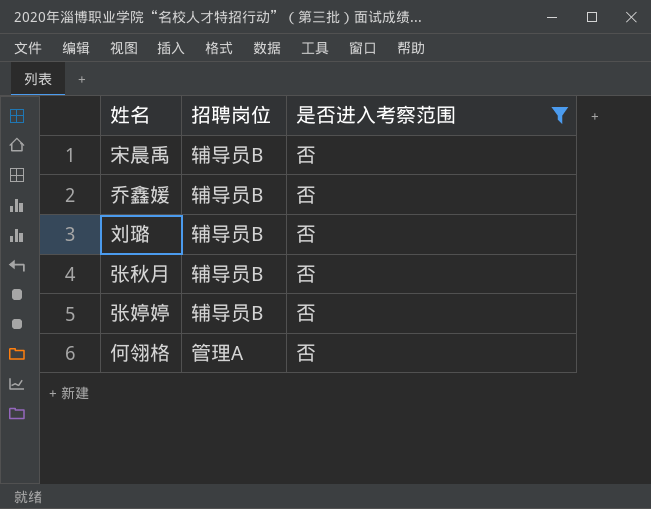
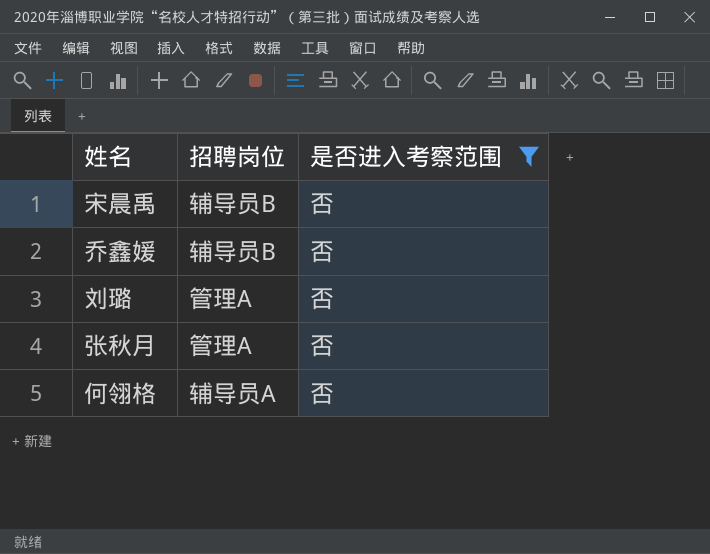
row 张婷婷: 辅导员B | 否 -> none
刘璐 | 招聘岗位: 辅导员B -> 管理A
张秋月 | 招聘岗位: 辅导员B -> 管理A
何翎格 | 招聘岗位: 管理A -> 辅导员A

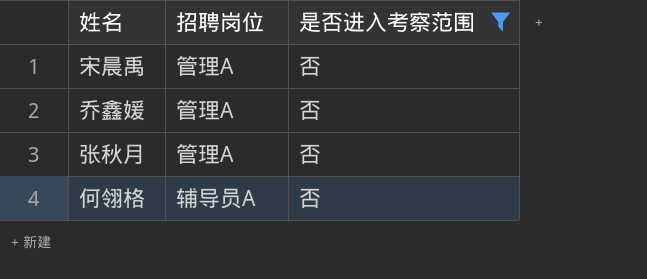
row 刘璐: 管理A | 否 -> none
宋晨禹 | 招聘岗位: 辅导员B -> 管理A
乔鑫媛 | 招聘岗位: 辅导员B -> 管理A

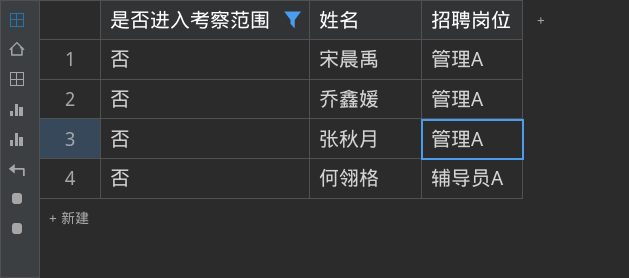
column 是否进入考察范围 | position: 3 -> 1

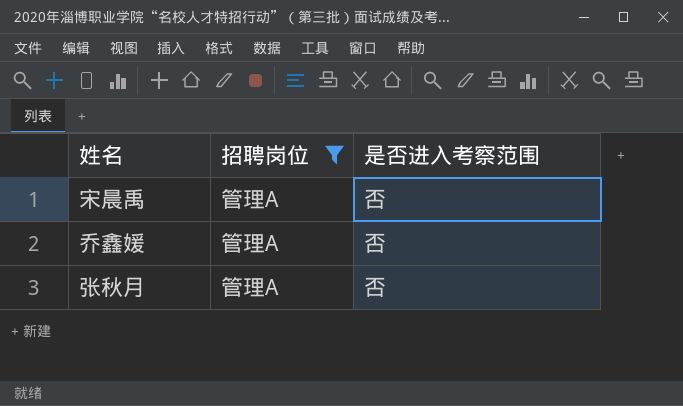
filter: 是否进入考察范围 = 否 -> 招聘岗位 = 管理A
column 是否进入考察范围 | position: 1 -> 3

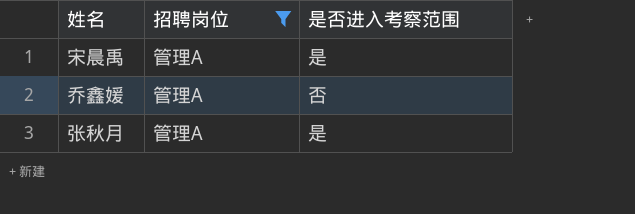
宋晨禹 | 是否进入考察范围: 否 -> 是
张秋月 | 是否进入考察范围: 否 -> 是

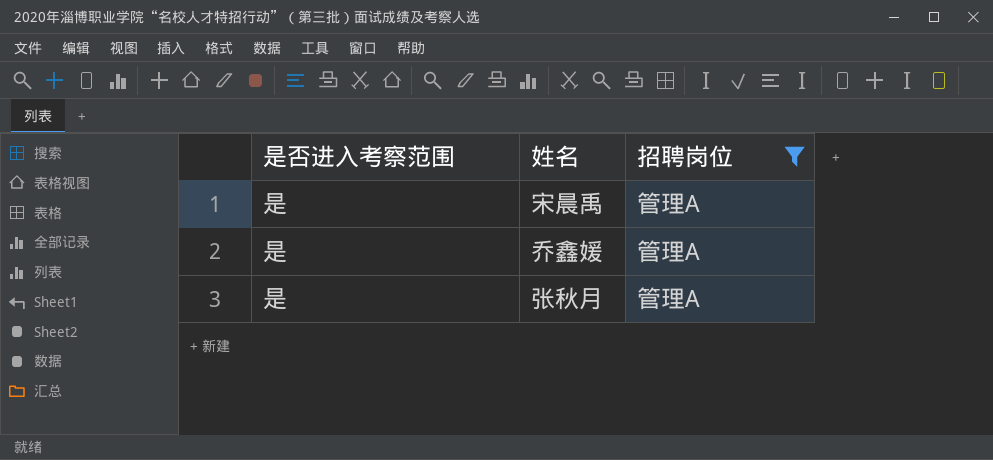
column 是否进入考察范围 | position: 3 -> 1
乔鑫媛 | 是否进入考察范围: 否 -> 是

